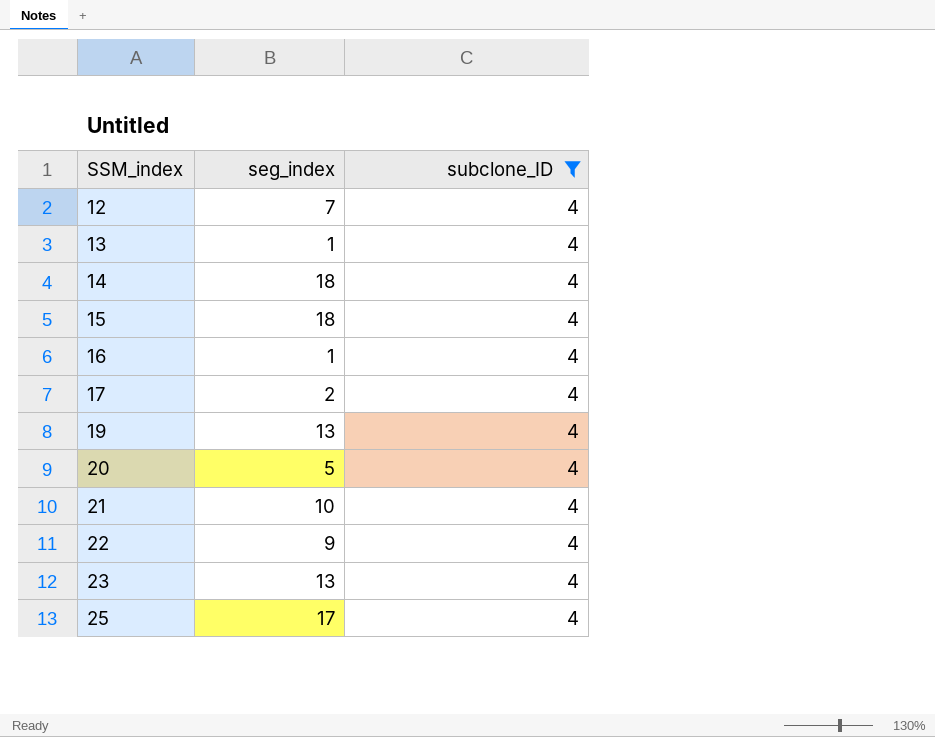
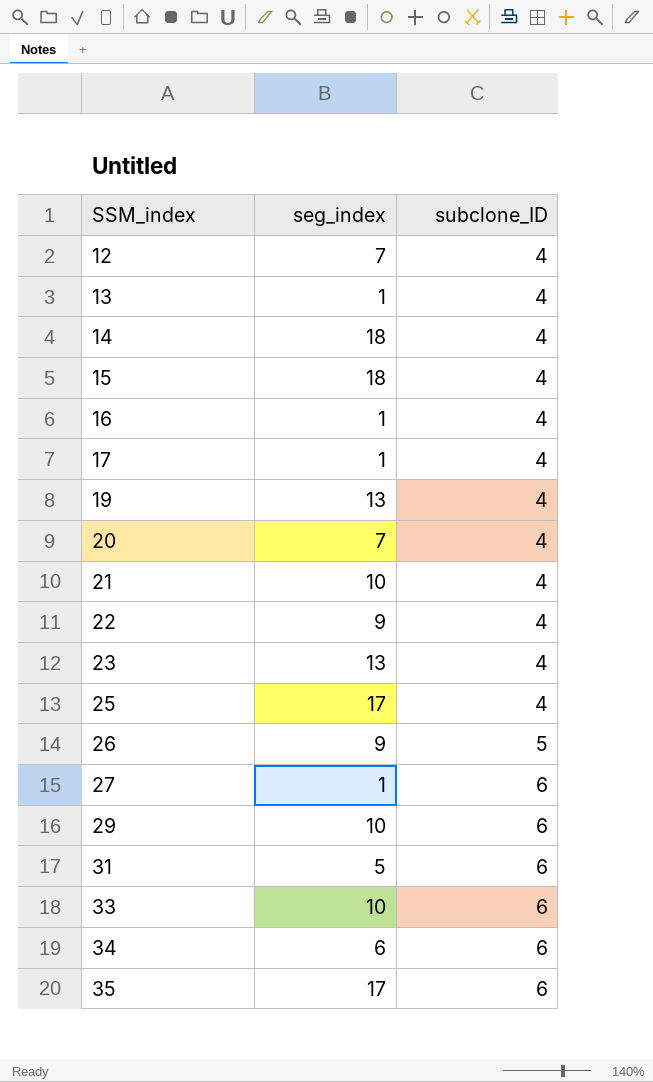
filter: subclone_ID = 4 -> none
17 | seg_index: 2 -> 1
20 | seg_index: 5 -> 7

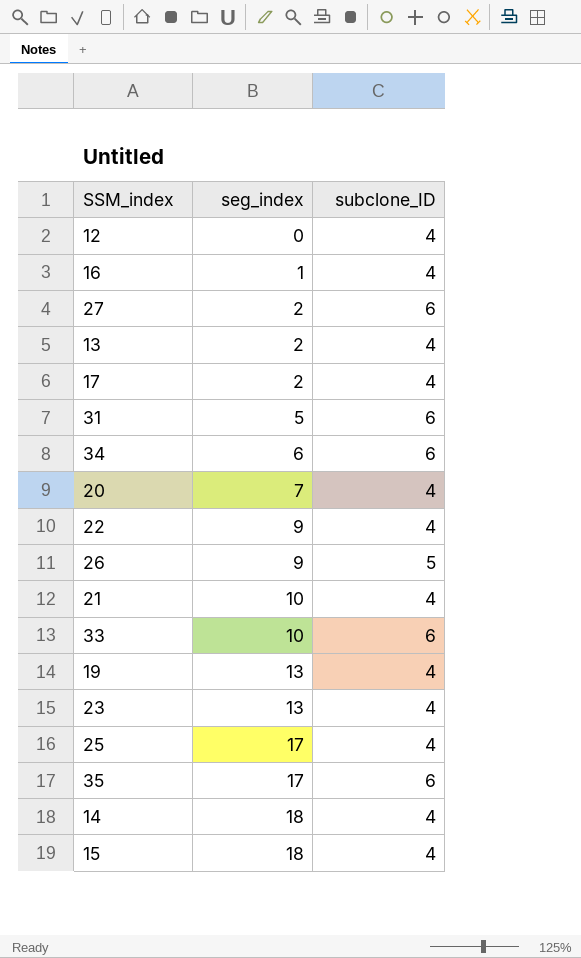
row order: SSM_index ascending -> seg_index ascending
row 29: 10 | 6 -> none
12 | seg_index: 7 -> 0
27 | seg_index: 1 -> 2
13 | seg_index: 1 -> 2
17 | seg_index: 1 -> 2

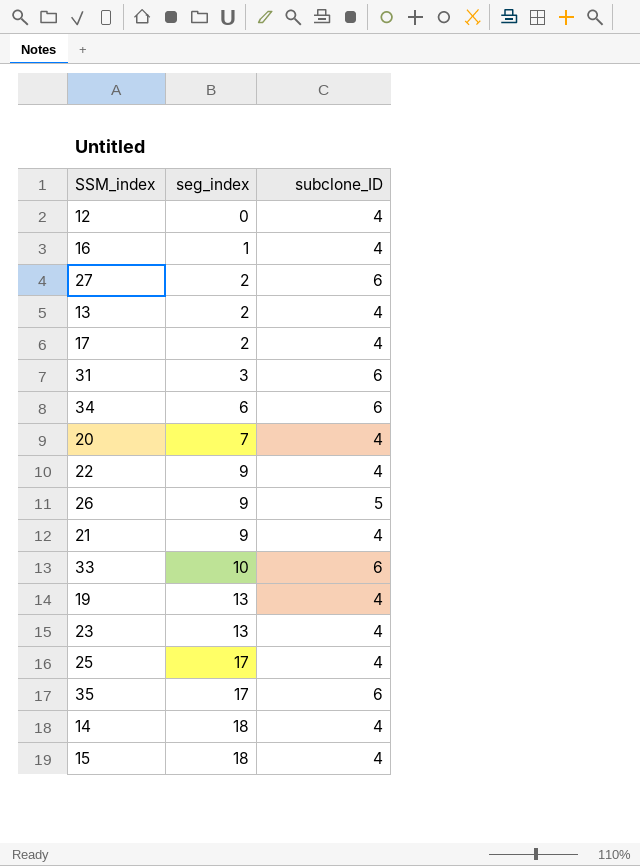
31 | seg_index: 5 -> 3
21 | seg_index: 10 -> 9

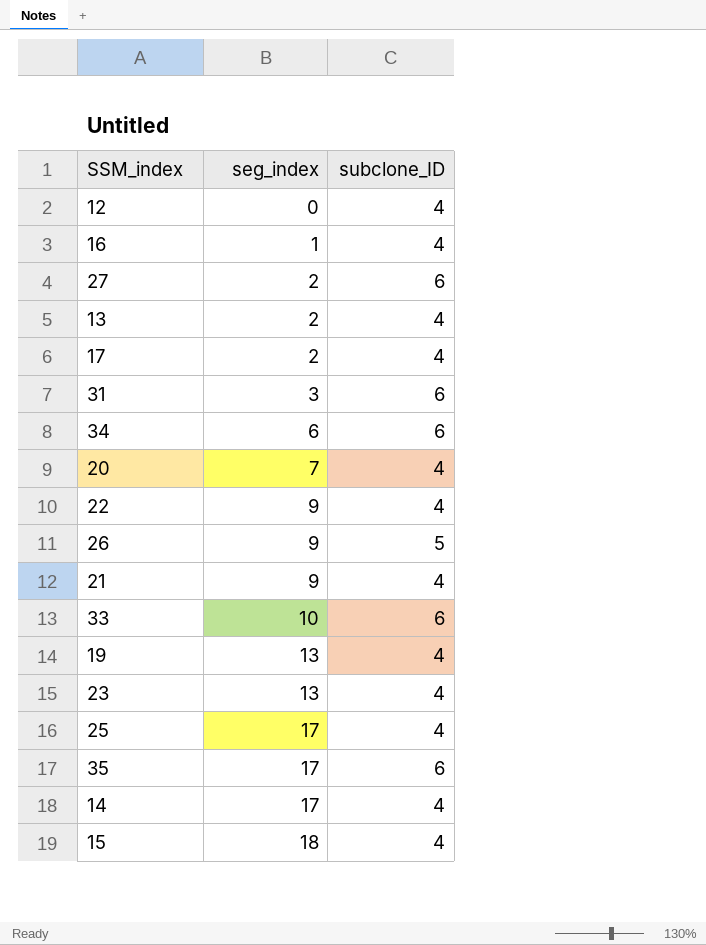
14 | seg_index: 18 -> 17

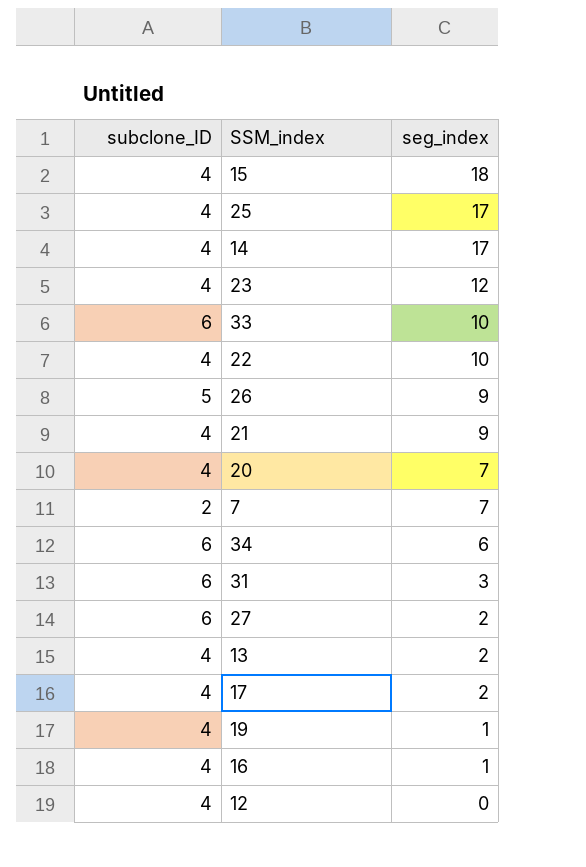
row order: seg_index ascending -> seg_index descending
column subclone_ID | position: 3 -> 1
row 35: 17 | 6 -> none
23 | seg_index: 13 -> 12
22 | seg_index: 9 -> 10
row 7: none -> 2 | 7
19 | seg_index: 13 -> 1

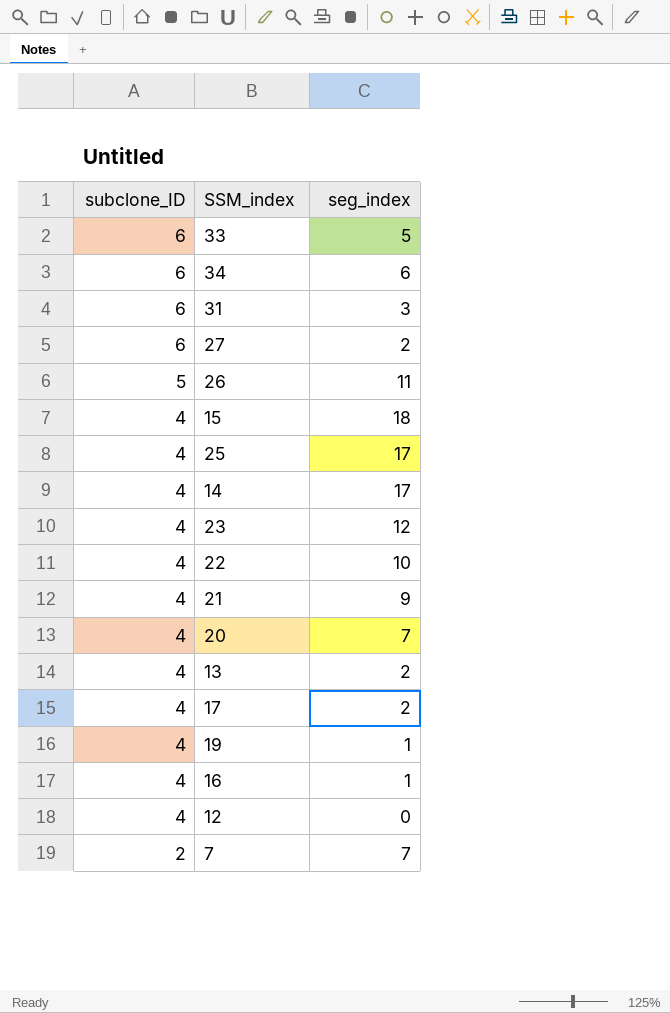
row order: seg_index descending -> subclone_ID descending
33 | seg_index: 10 -> 5
26 | seg_index: 9 -> 11

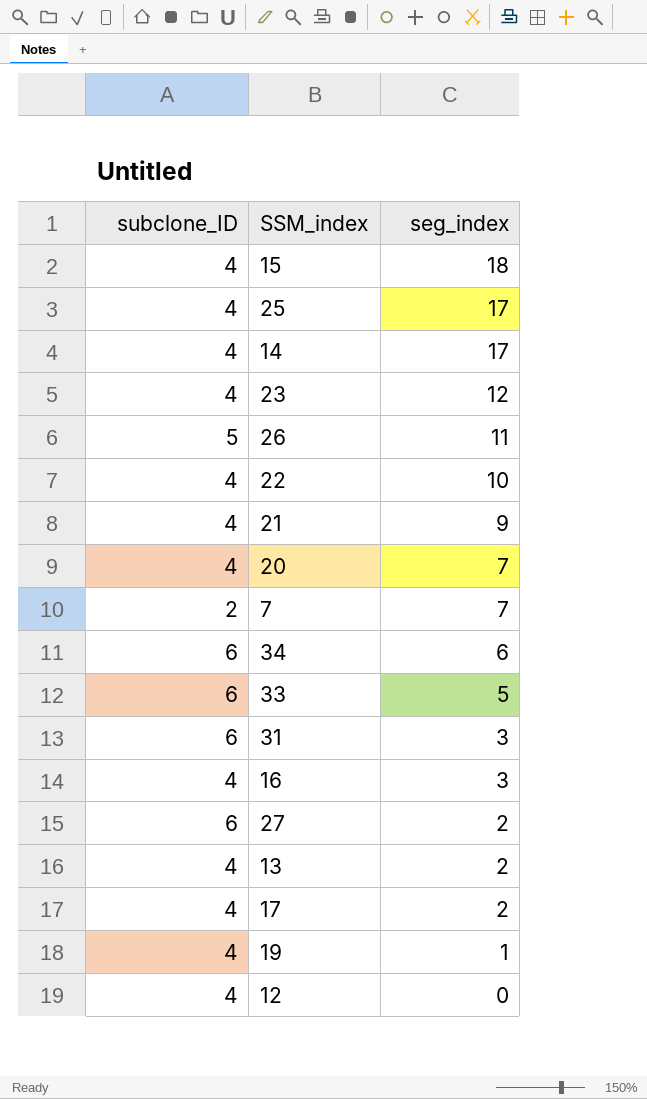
row order: subclone_ID descending -> seg_index descending
16 | seg_index: 1 -> 3

